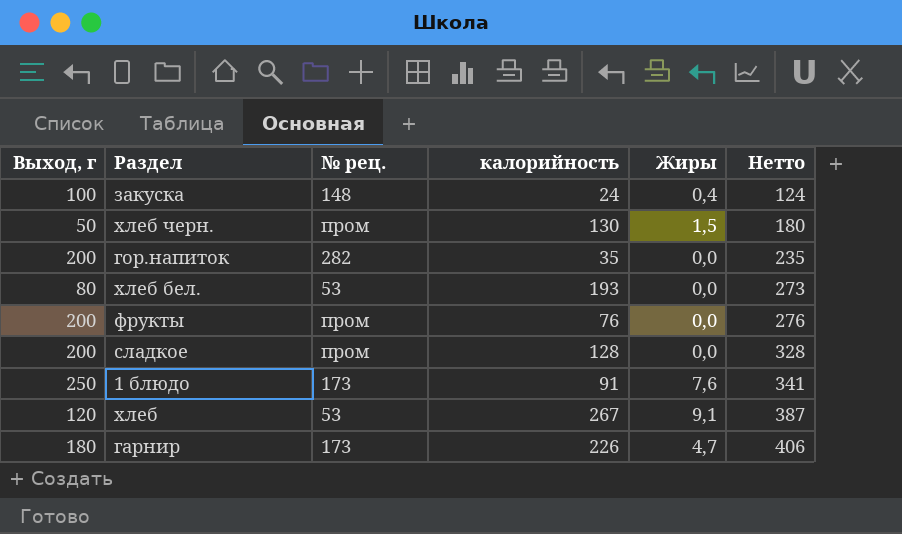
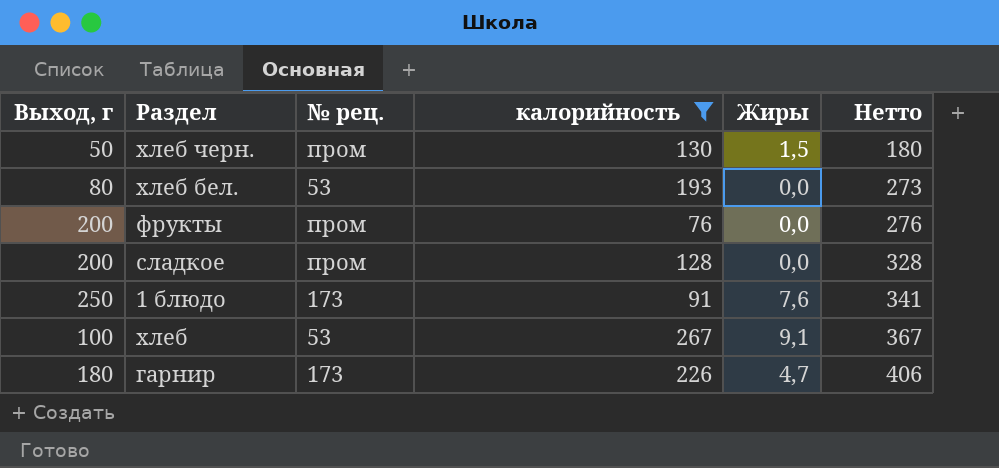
filter: none -> калорийность >= 76
хлеб | Выход, г: 120 -> 100
хлеб | Нетто: 387 -> 367

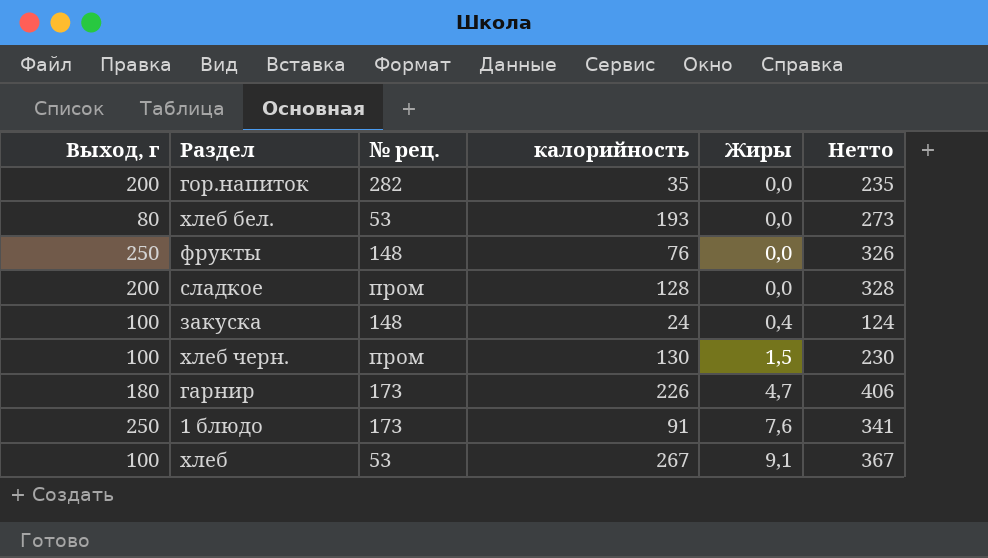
filter: калорийность >= 76 -> none
row order: Нетто ascending -> Жиры ascending
фрукты | Выход, г: 200 -> 250
фрукты | № рец.: пром -> 148
фрукты | Нетто: 276 -> 326
хлеб черн. | Выход, г: 50 -> 100
хлеб черн. | Нетто: 180 -> 230

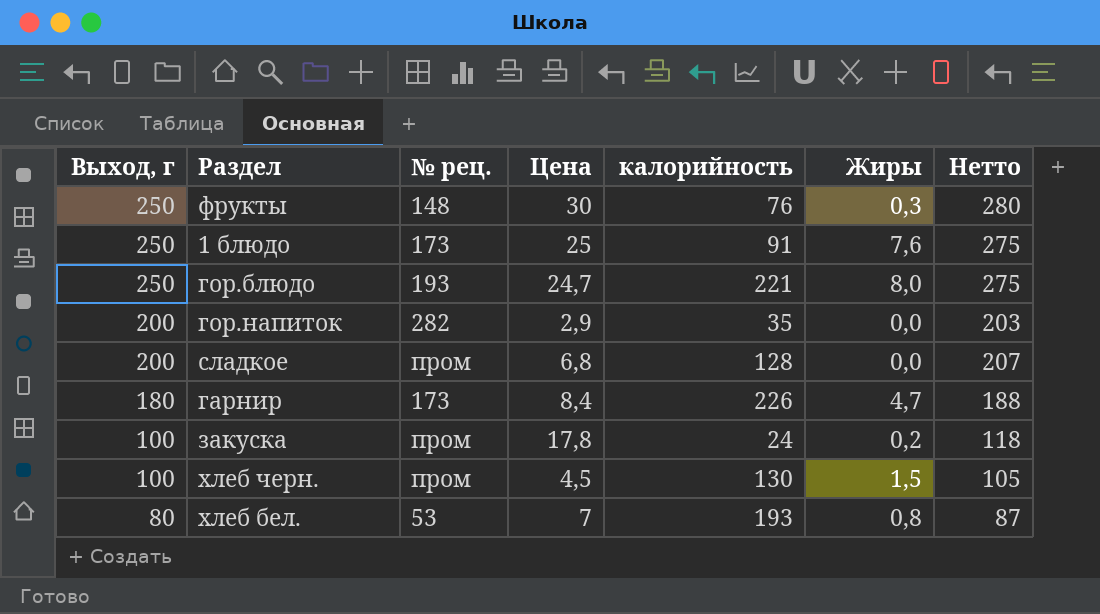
row order: Жиры ascending -> Выход, г descending
column Цена | position: none -> 4
column Нетто | formula: [Выход, г] + [калорийность] -> [Выход, г] + [Цена]
row хлеб: 100 | 53 | 267 | 9,1 | 367 -> none
фрукты | Жиры: 0,0 -> 0,3
row гор.блюдо: none -> 250 | 193 | 24,7 | 221 | 8,0 | 275
закуска | № рец.: 148 -> пром
закуска | Жиры: 0,4 -> 0,2
хлеб бел. | Жиры: 0,0 -> 0,8

